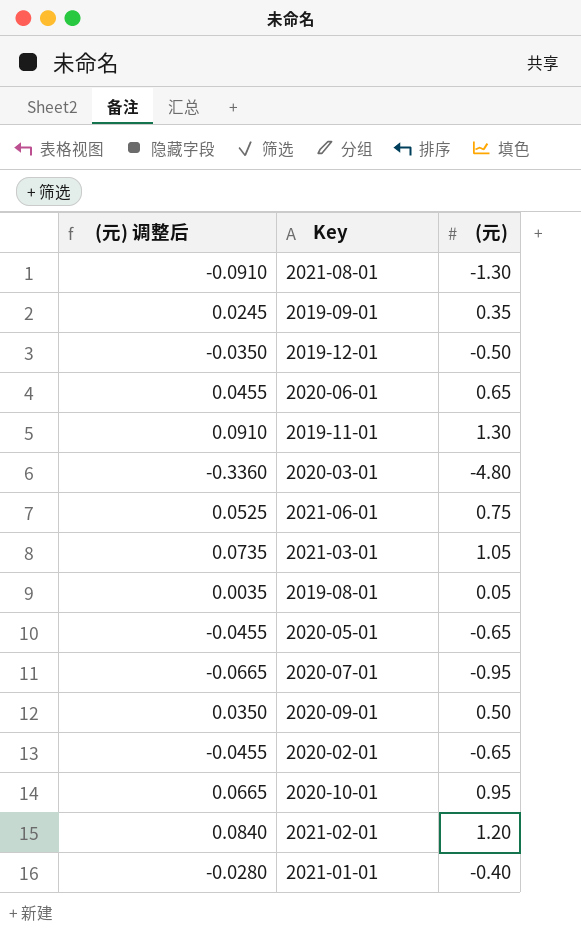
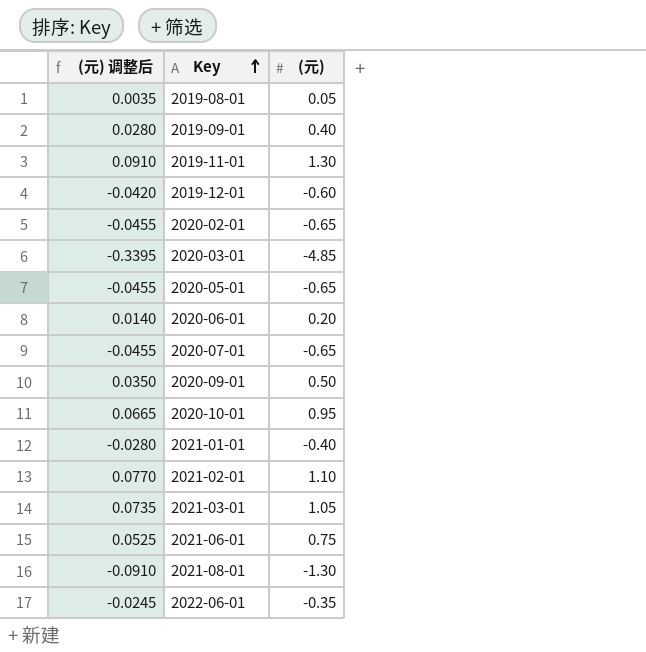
row order: none -> Key ascending
2019-09-01 | (元) 调整后: 0.0245 -> 0.0280
2019-09-01 | (元): 0.35 -> 0.40
2019-12-01 | (元) 调整后: -0.0350 -> -0.0420
2019-12-01 | (元): -0.50 -> -0.60
2020-03-01 | (元) 调整后: -0.3360 -> -0.3395
2020-03-01 | (元): -4.80 -> -4.85
2020-06-01 | (元) 调整后: 0.0455 -> 0.0140
2020-06-01 | (元): 0.65 -> 0.20
2020-07-01 | (元) 调整后: -0.0665 -> -0.0455
2020-07-01 | (元): -0.95 -> -0.65
2021-02-01 | (元) 调整后: 0.0840 -> 0.0770
2021-02-01 | (元): 1.20 -> 1.10
row 2022-06-01: none -> -0.0245 | -0.35

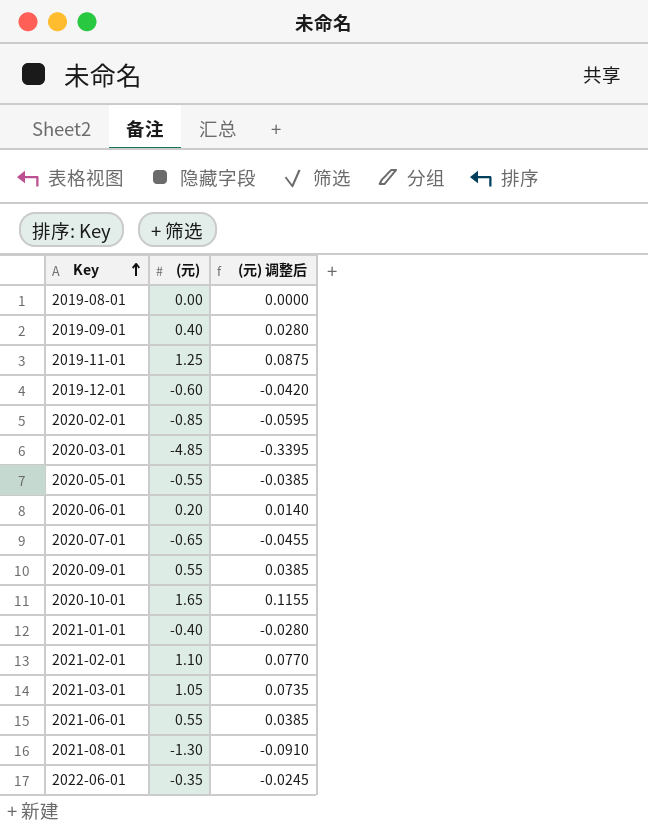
column (元) 调整后 | position: 1 -> 3
2019-08-01 | (元): 0.05 -> 0.00
2019-08-01 | (元) 调整后: 0.0035 -> 0.0000
2019-11-01 | (元): 1.30 -> 1.25
2019-11-01 | (元) 调整后: 0.0910 -> 0.0875
2020-02-01 | (元): -0.65 -> -0.85
2020-02-01 | (元) 调整后: -0.0455 -> -0.0595
2020-05-01 | (元): -0.65 -> -0.55
2020-05-01 | (元) 调整后: -0.0455 -> -0.0385
2020-09-01 | (元): 0.50 -> 0.55
2020-09-01 | (元) 调整后: 0.0350 -> 0.0385
2020-10-01 | (元): 0.95 -> 1.65
2020-10-01 | (元) 调整后: 0.0665 -> 0.1155
2021-06-01 | (元): 0.75 -> 0.55
2021-06-01 | (元) 调整后: 0.0525 -> 0.0385

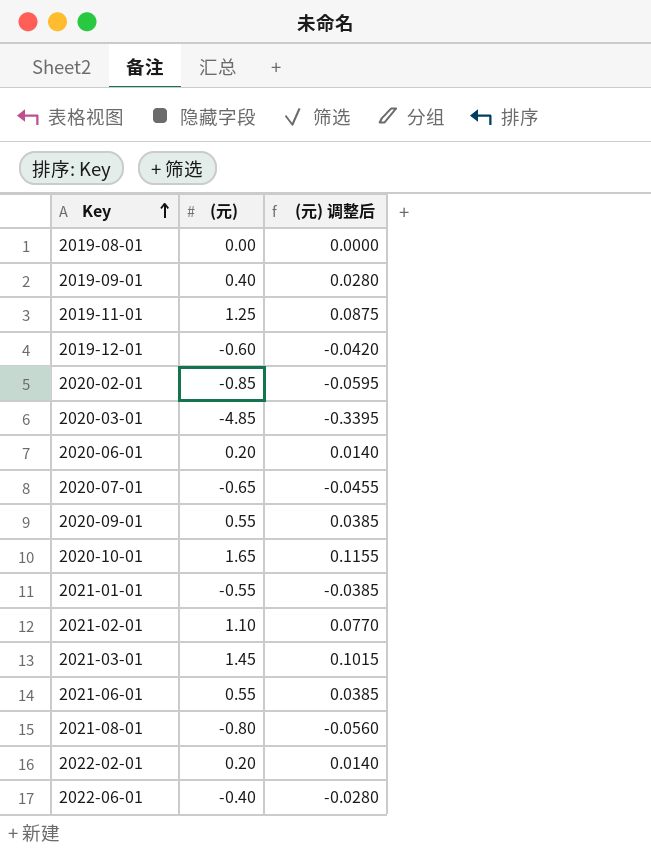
row 2020-05-01: -0.55 | -0.0385 -> none
2021-01-01 | (元): -0.40 -> -0.55
2021-01-01 | (元) 调整后: -0.0280 -> -0.0385
2021-03-01 | (元): 1.05 -> 1.45
2021-03-01 | (元) 调整后: 0.0735 -> 0.1015
2021-08-01 | (元): -1.30 -> -0.80
2021-08-01 | (元) 调整后: -0.0910 -> -0.0560
row 2022-02-01: none -> 0.20 | 0.0140
2022-06-01 | (元): -0.35 -> -0.40
2022-06-01 | (元) 调整后: -0.0245 -> -0.0280

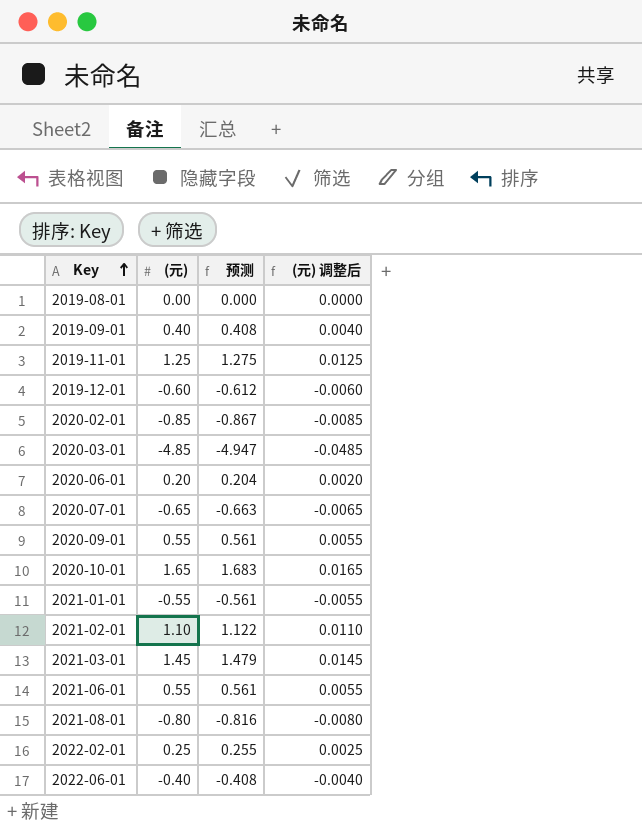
column 预测 | formula: none -> [(元)] * 1.02
column (元) 调整后 | formula: [(元)] * 0.07 -> [(元)] * 0.01
2022-02-01 | (元): 0.20 -> 0.25

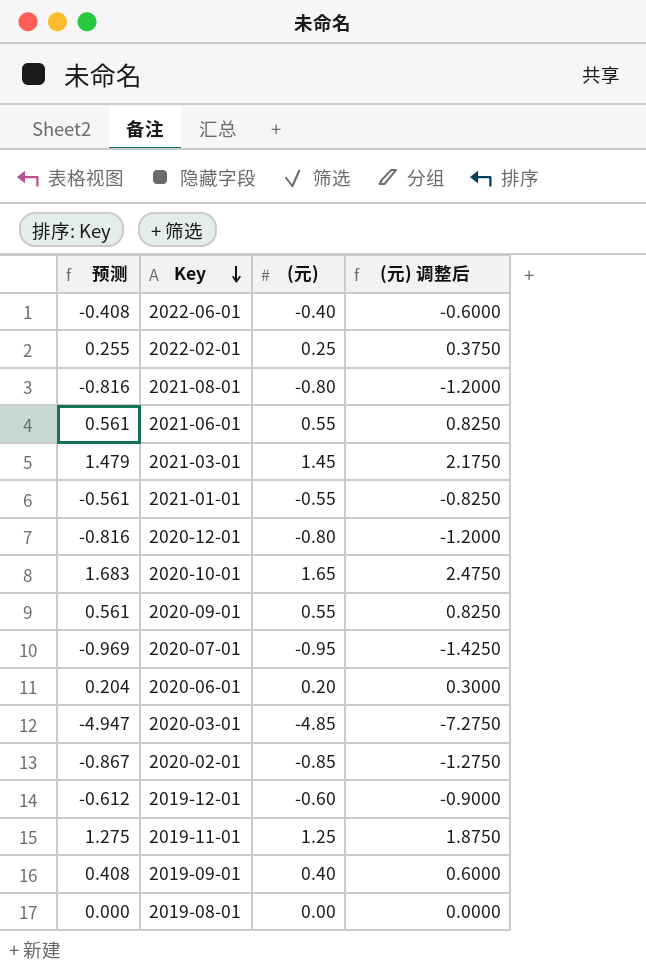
row order: Key ascending -> Key descending
column 预测 | position: 3 -> 1
column (元) 调整后 | formula: [(元)] * 0.01 -> [(元)] * 1.5
row 2021-02-01: 1.10 | 1.122 | 0.0110 -> none
row 2020-12-01: none -> -0.816 | -0.80 | -1.2000
2020-07-01 | 预测: -0.663 -> -0.969
2020-07-01 | (元): -0.65 -> -0.95

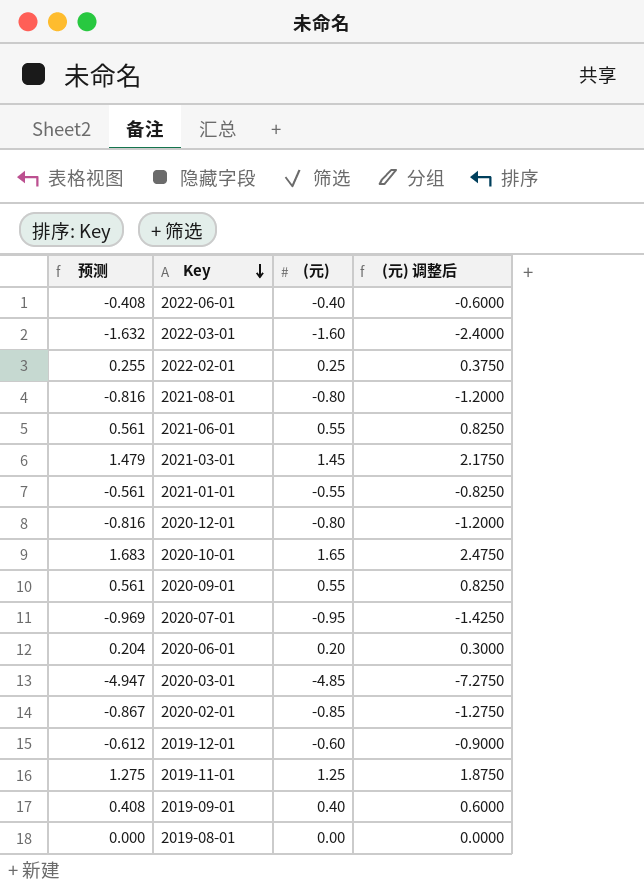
row 2022-03-01: none -> -1.632 | -1.60 | -2.4000

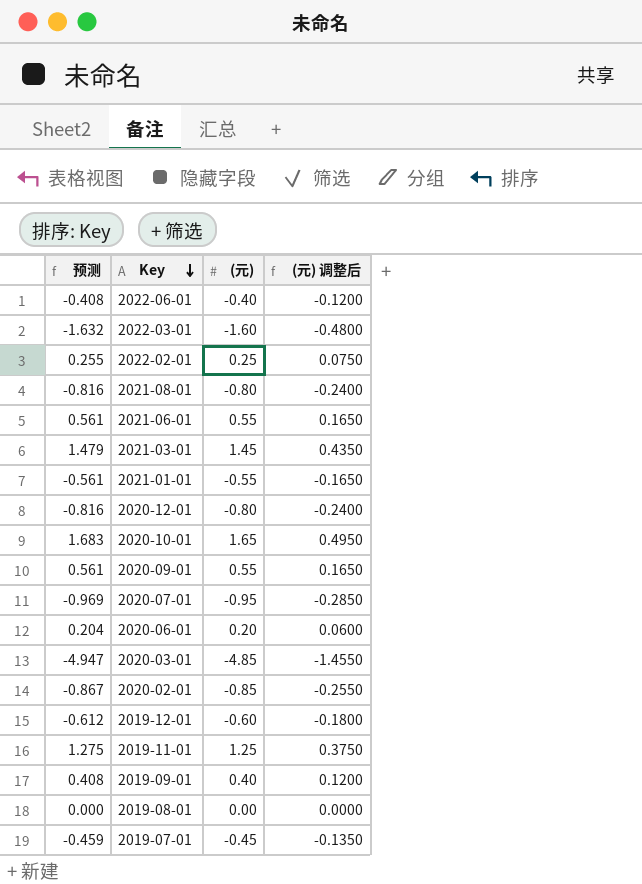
column (元) 调整后 | formula: [(元)] * 1.5 -> [(元)] * 0.3
row 2019-07-01: none -> -0.459 | -0.45 | -0.1350

